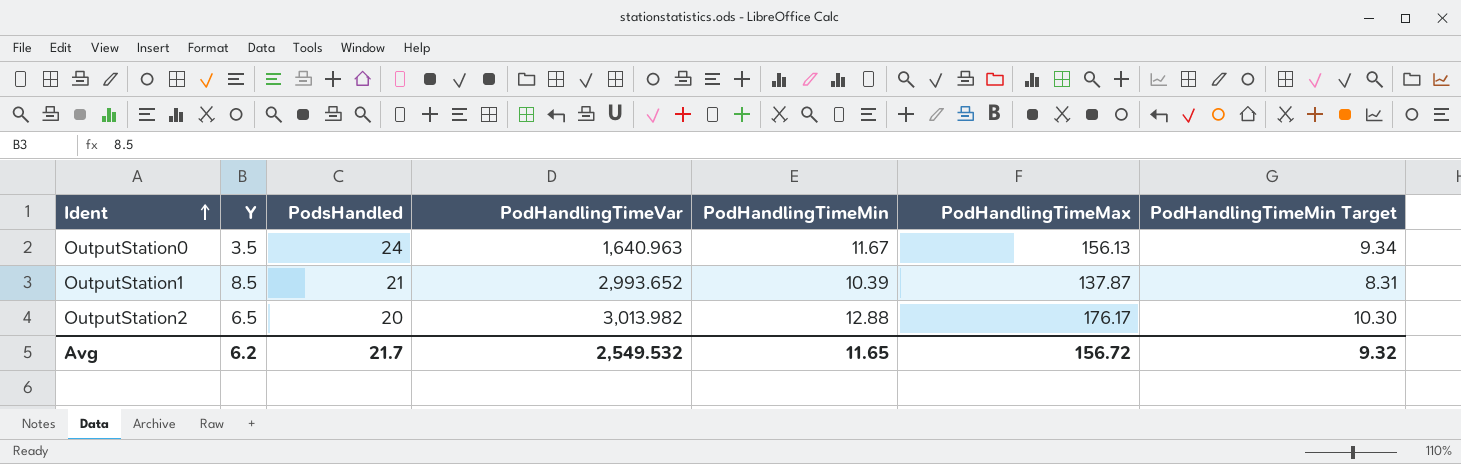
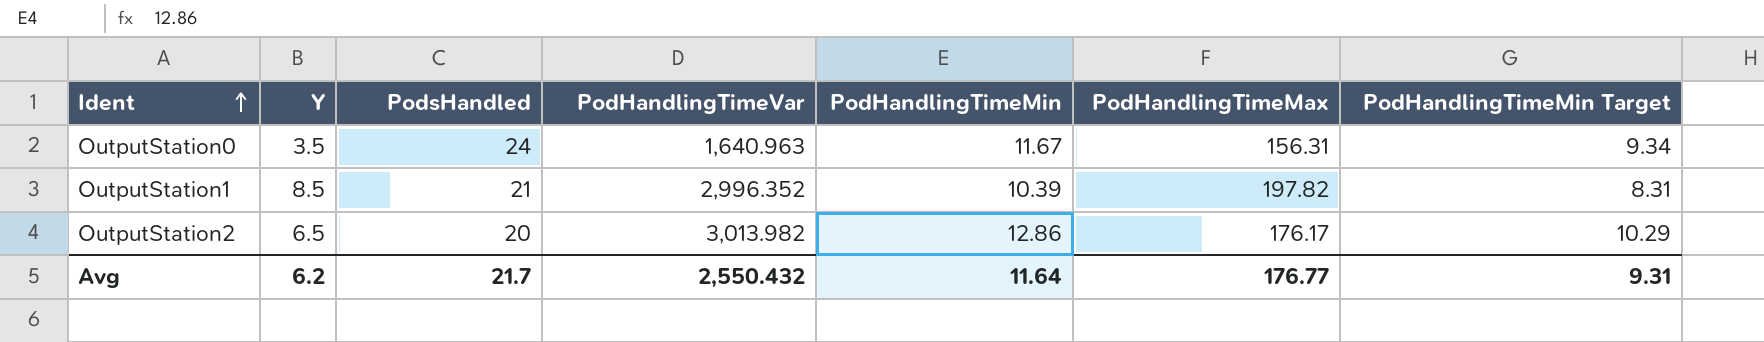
OutputStation0 | PodHandlingTimeMax: 156.13 -> 156.31
OutputStation1 | PodHandlingTimeVar: 2,993.652 -> 2,996.352
OutputStation1 | PodHandlingTimeMax: 137.87 -> 197.82
OutputStation2 | PodHandlingTimeMin: 12.88 -> 12.86
OutputStation2 | PodHandlingTimeMin Target: 10.30 -> 10.29
Avg | PodHandlingTimeVar: 2,549.532 -> 2,550.432
Avg | PodHandlingTimeMin: 11.65 -> 11.64
Avg | PodHandlingTimeMax: 156.72 -> 176.77
Avg | PodHandlingTimeMin Target: 9.32 -> 9.31

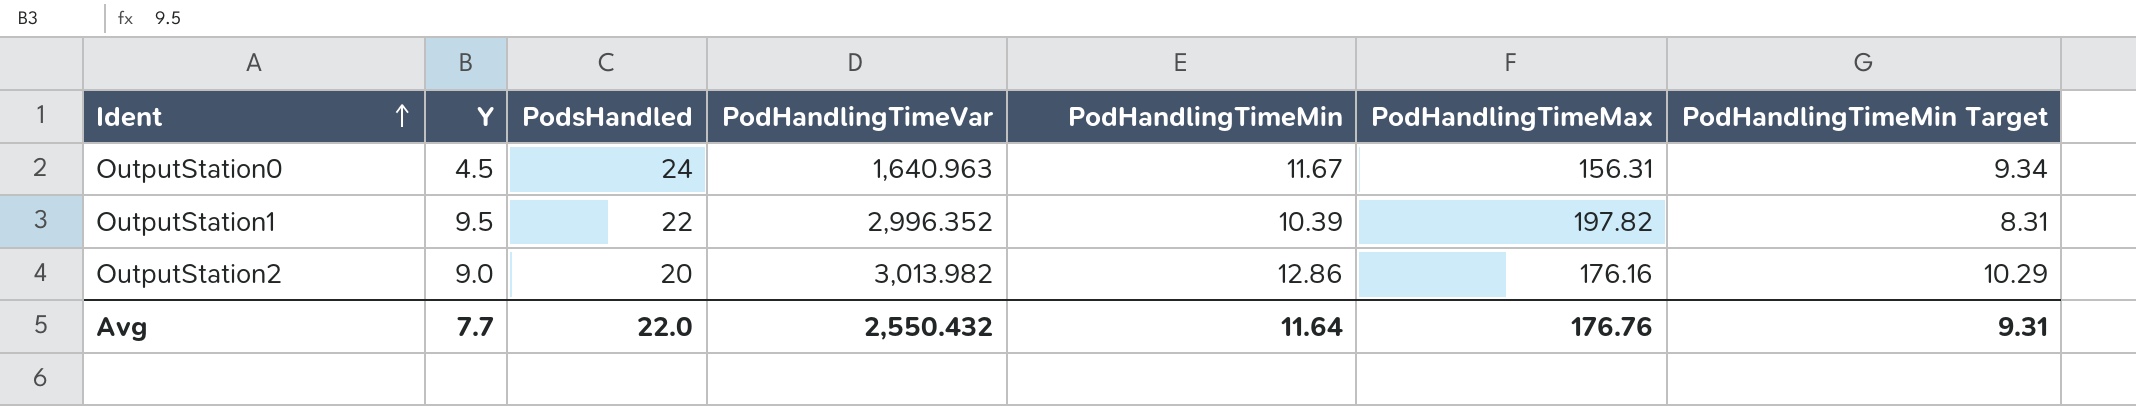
OutputStation0 | Y: 3.5 -> 4.5
OutputStation1 | Y: 8.5 -> 9.5
OutputStation1 | PodsHandled: 21 -> 22
OutputStation2 | Y: 6.5 -> 9.0
OutputStation2 | PodHandlingTimeMax: 176.17 -> 176.16
Avg | Y: 6.2 -> 7.7
Avg | PodsHandled: 21.7 -> 22.0
Avg | PodHandlingTimeMax: 176.77 -> 176.76

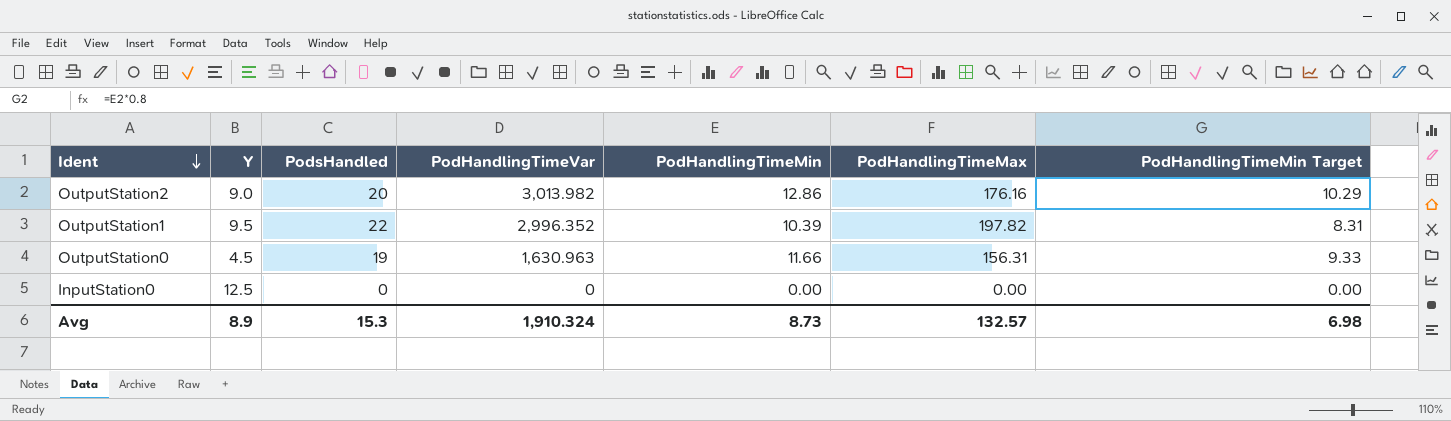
row order: Ident ascending -> Ident descending
OutputStation0 | PodsHandled: 24 -> 19
OutputStation0 | PodHandlingTimeVar: 1,640.963 -> 1,630.963
OutputStation0 | PodHandlingTimeMin: 11.67 -> 11.66
OutputStation0 | PodHandlingTimeMin Target: 9.34 -> 9.33
row InputStation0: none -> 12.5 | 0 | 0 | 0.00 | 0.00 | 0.00
Avg | Y: 7.7 -> 8.9
Avg | PodsHandled: 22.0 -> 15.3
Avg | PodHandlingTimeVar: 2,550.432 -> 1,910.324
Avg | PodHandlingTimeMin: 11.64 -> 8.73
Avg | PodHandlingTimeMax: 176.76 -> 132.57
Avg | PodHandlingTimeMin Target: 9.31 -> 6.98

